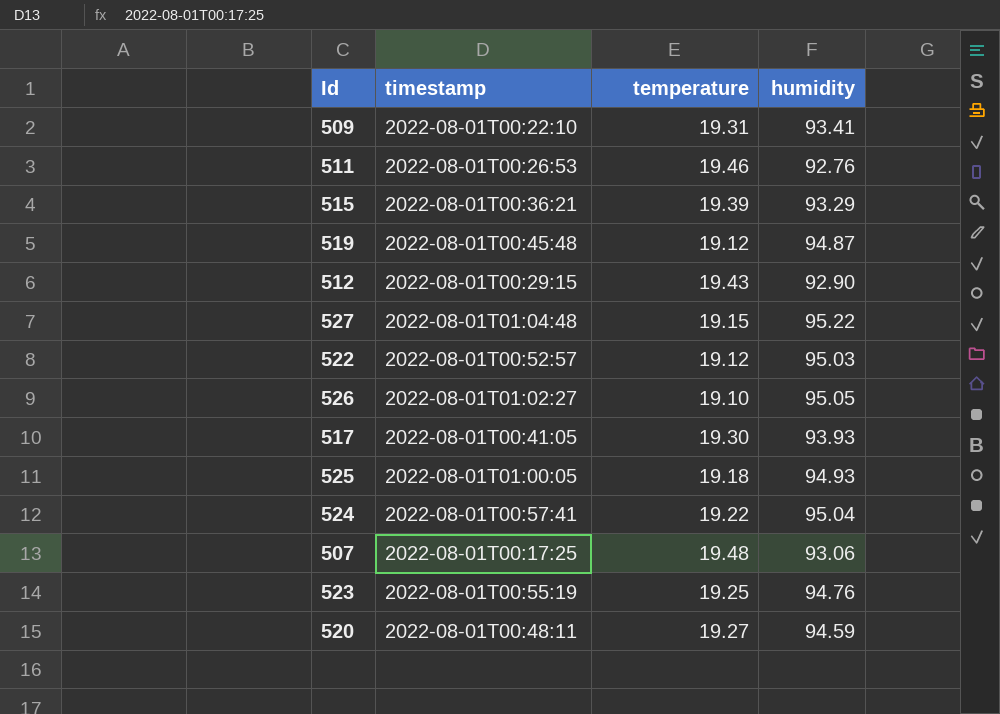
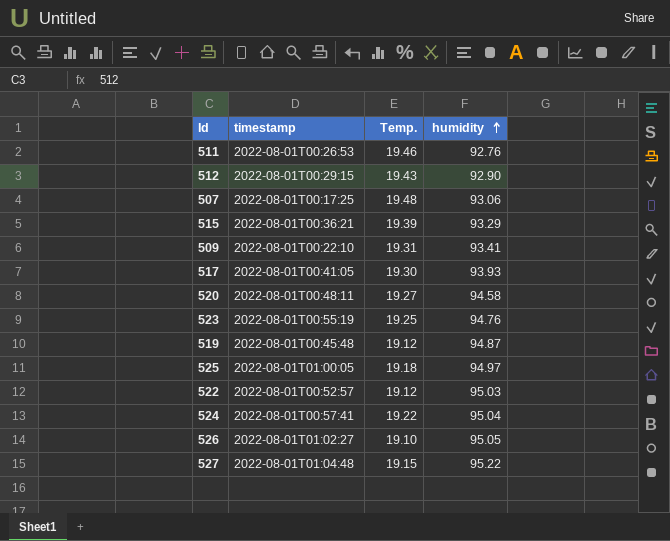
row order: none -> humidity ascending
column name: temperature -> Temp.
520 | humidity: 94.59 -> 94.58
525 | humidity: 94.93 -> 94.97

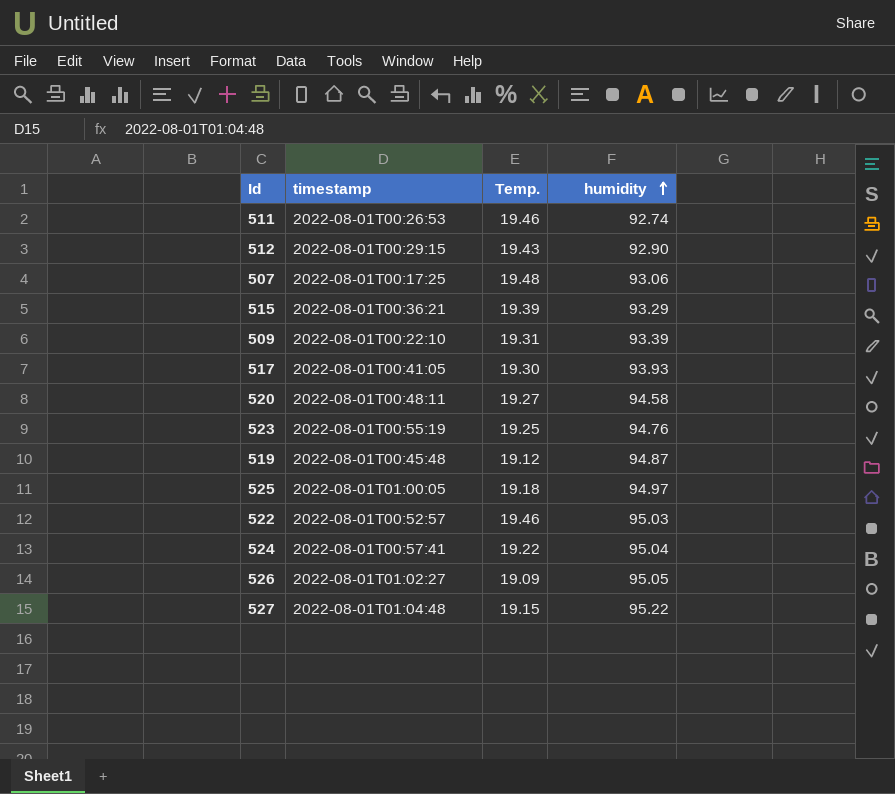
511 | humidity: 92.76 -> 92.74
509 | humidity: 93.41 -> 93.39
522 | Temp.: 19.12 -> 19.46
526 | Temp.: 19.10 -> 19.09

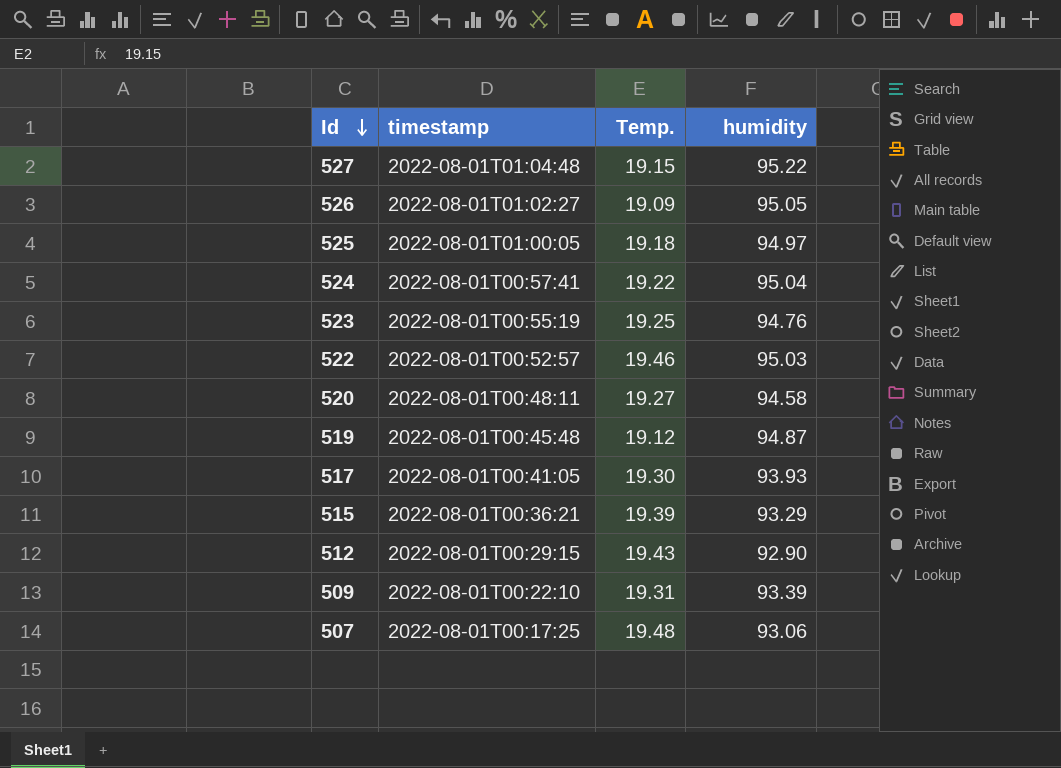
row order: humidity ascending -> Id descending
row 511: 2022-08-01T00:26:53 | 19.46 | 92.74 -> none

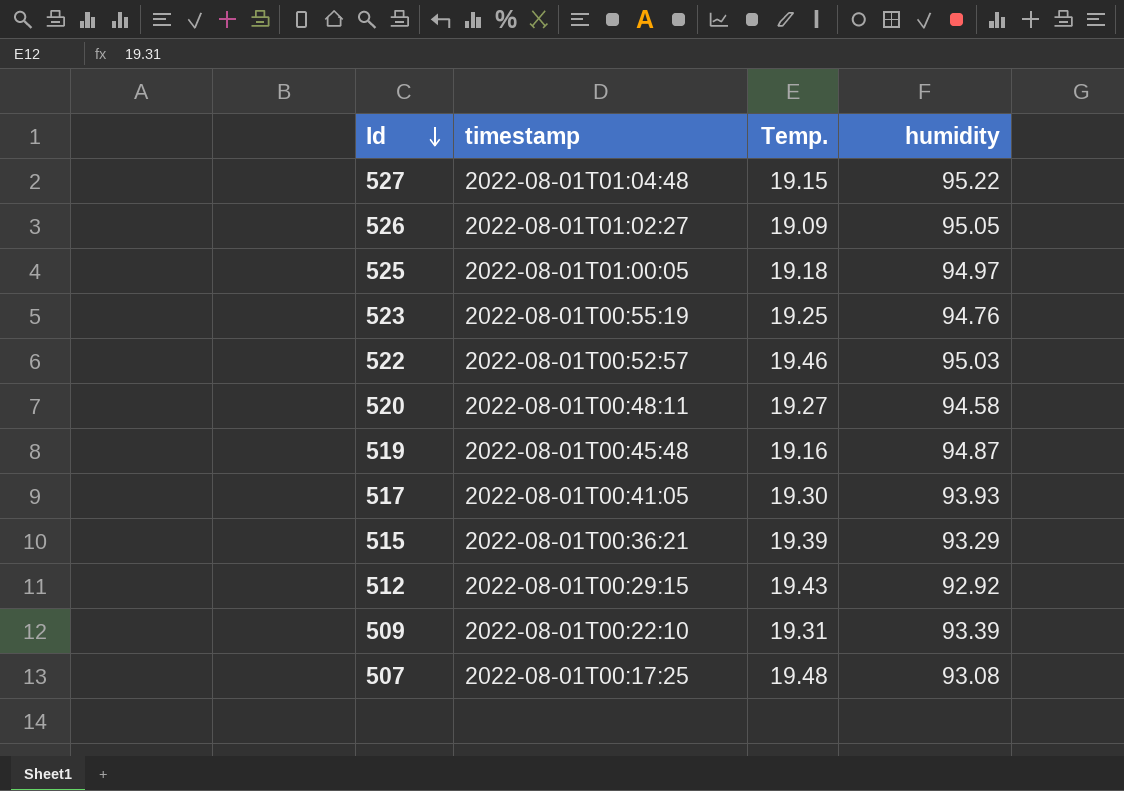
row 524: 2022-08-01T00:57:41 | 19.22 | 95.04 -> none
519 | Temp.: 19.12 -> 19.16
512 | humidity: 92.90 -> 92.92
507 | humidity: 93.06 -> 93.08

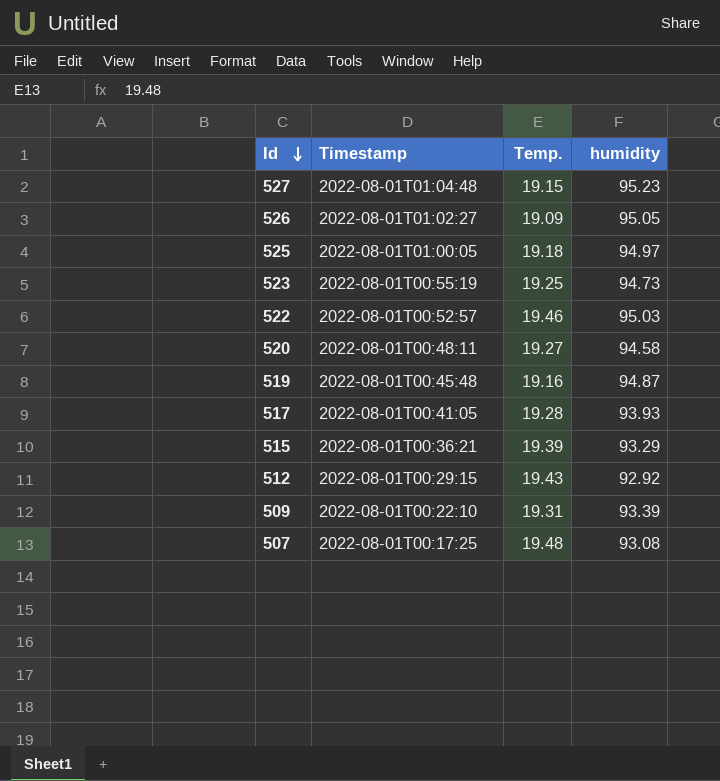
column name: timestamp -> Timestamp
527 | humidity: 95.22 -> 95.23
523 | humidity: 94.76 -> 94.73
517 | Temp.: 19.30 -> 19.28

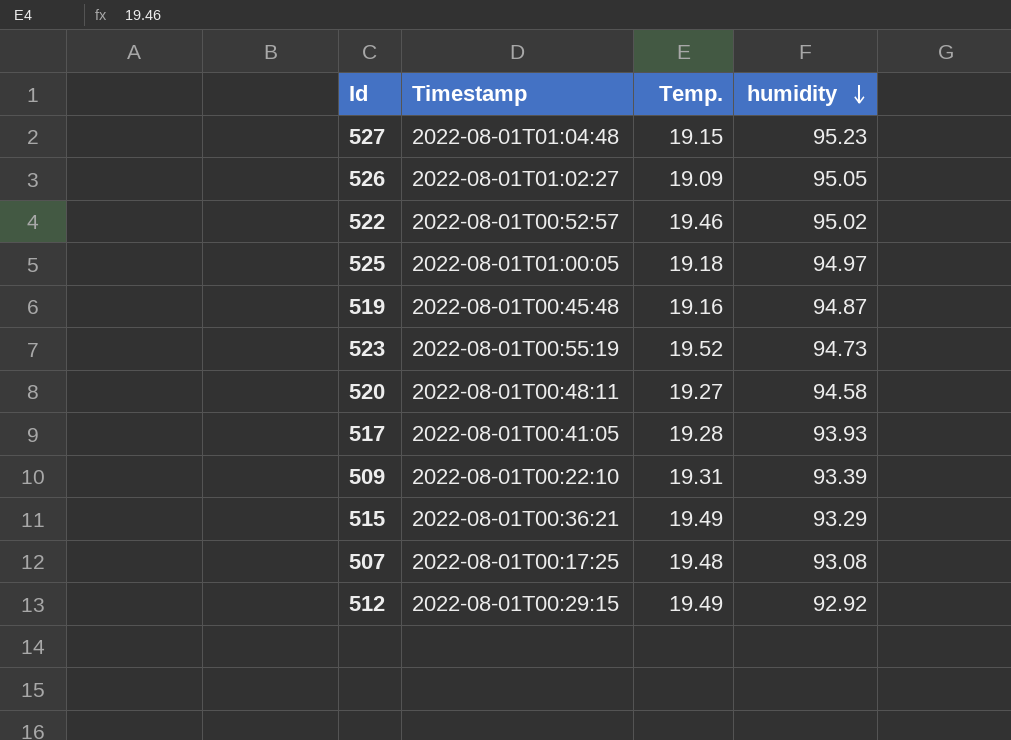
row order: Id descending -> humidity descending
522 | humidity: 95.03 -> 95.02
523 | Temp.: 19.25 -> 19.52
515 | Temp.: 19.39 -> 19.49
512 | Temp.: 19.43 -> 19.49

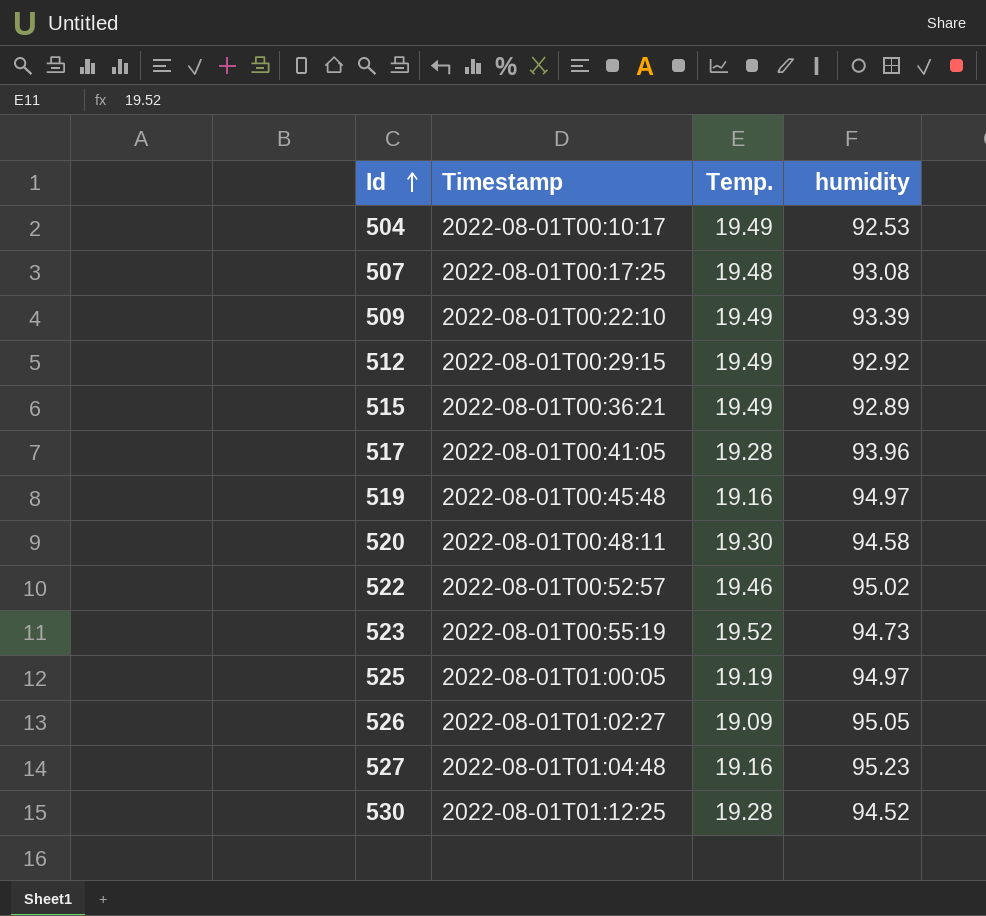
row order: humidity descending -> Id ascending
row 504: none -> 2022-08-01T00:10:17 | 19.49 | 92.53
509 | Temp.: 19.31 -> 19.49
515 | humidity: 93.29 -> 92.89
517 | humidity: 93.93 -> 93.96
519 | humidity: 94.87 -> 94.97
520 | Temp.: 19.27 -> 19.30
525 | Temp.: 19.18 -> 19.19
527 | Temp.: 19.15 -> 19.16
row 530: none -> 2022-08-01T01:12:25 | 19.28 | 94.52

